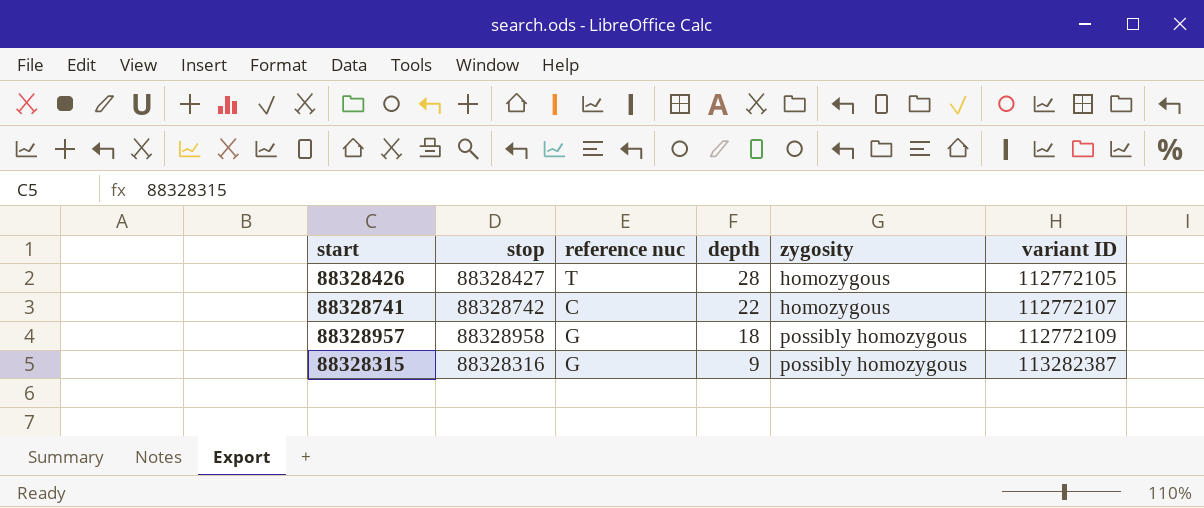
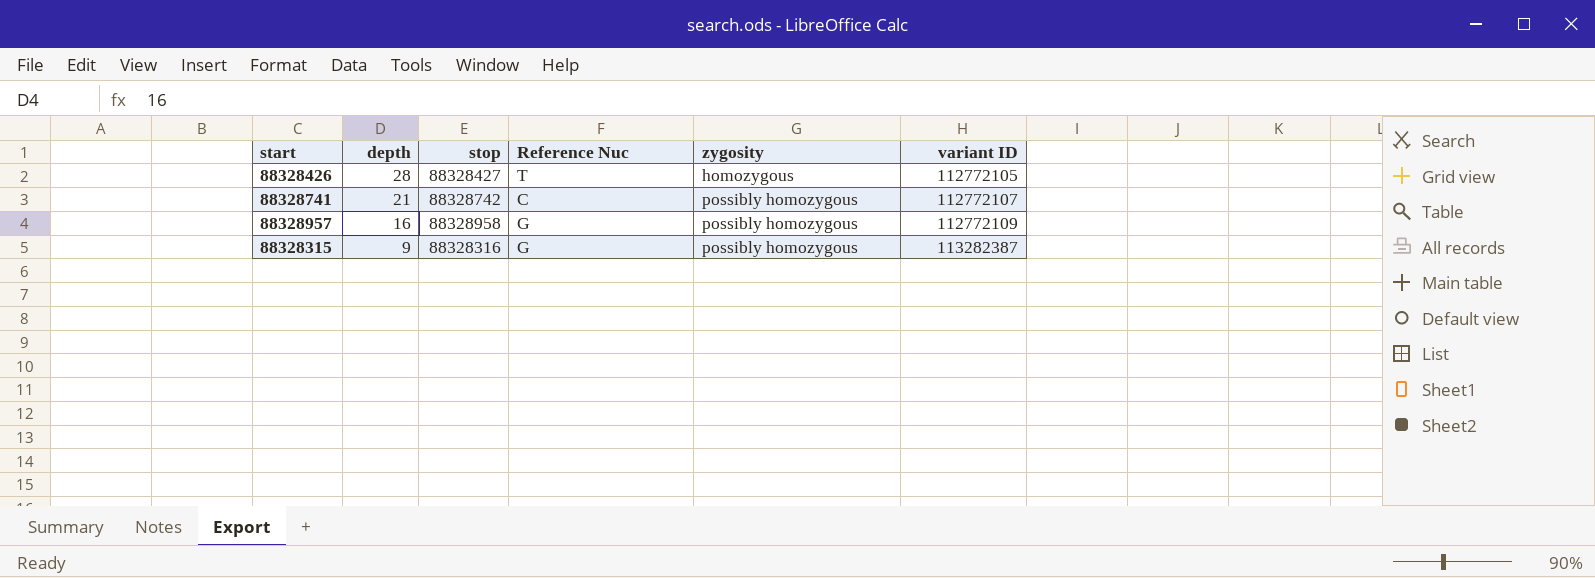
column depth | position: 4 -> 2
column name: reference nuc -> Reference Nuc
88328741 | depth: 22 -> 21
88328741 | zygosity: homozygous -> possibly homozygous
88328957 | depth: 18 -> 16

